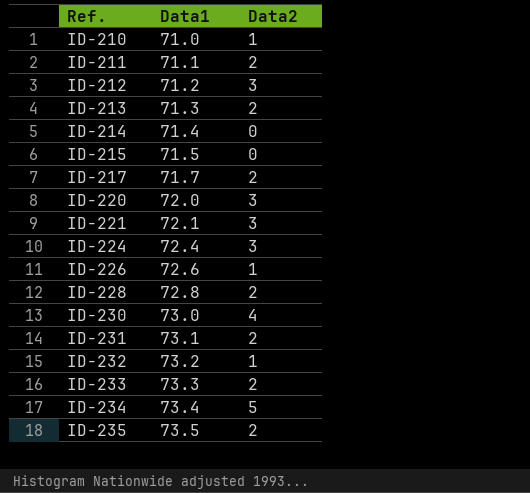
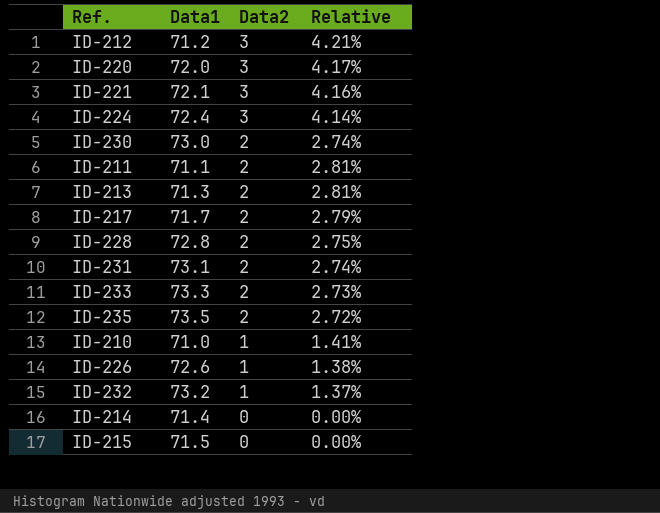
row order: Ref. ascending -> Data2 descending
column Relative | formula: none -> [Data2] / [Data1]
row ID-234: 73.4 | 5 -> none
ID-230 | Data2: 4 -> 2

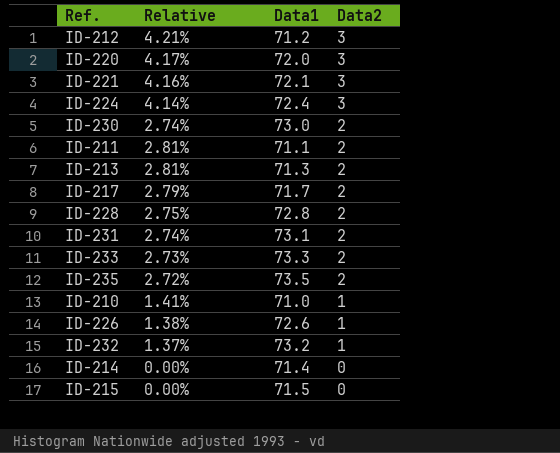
column Relative | position: 4 -> 2

